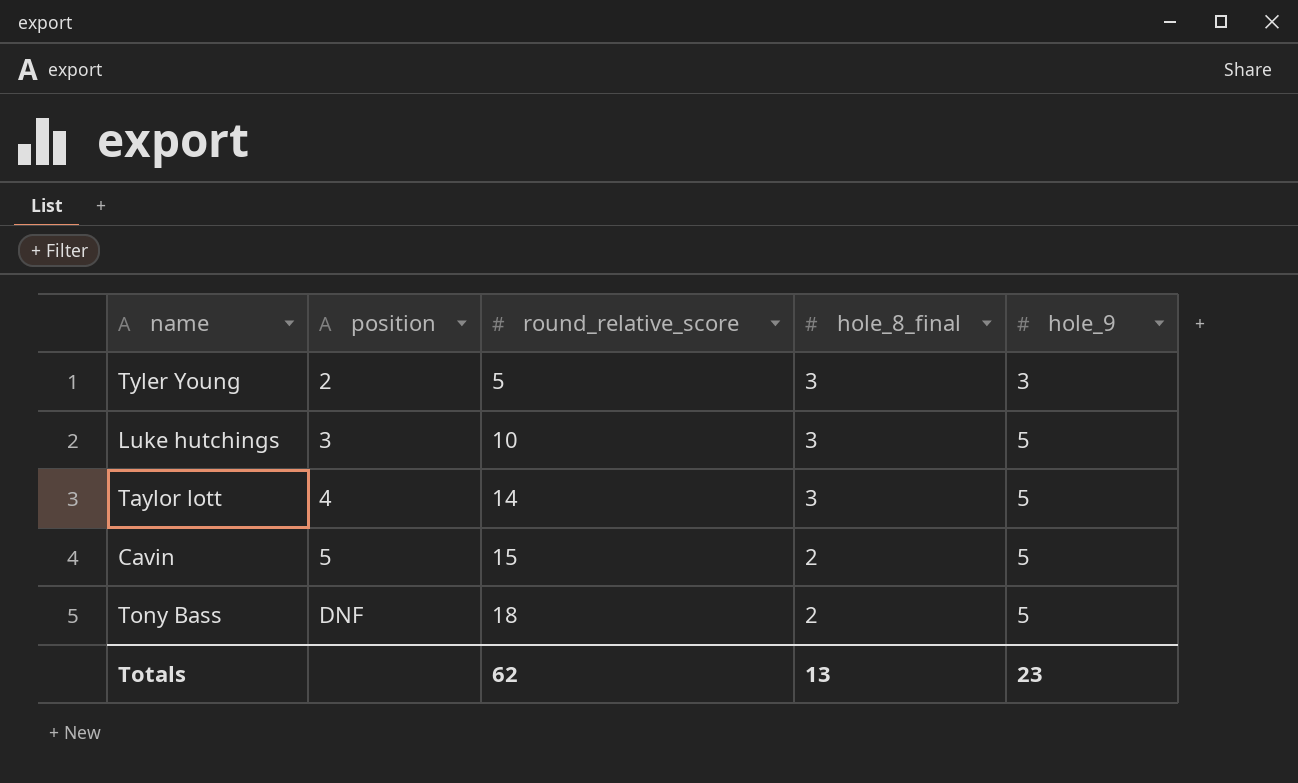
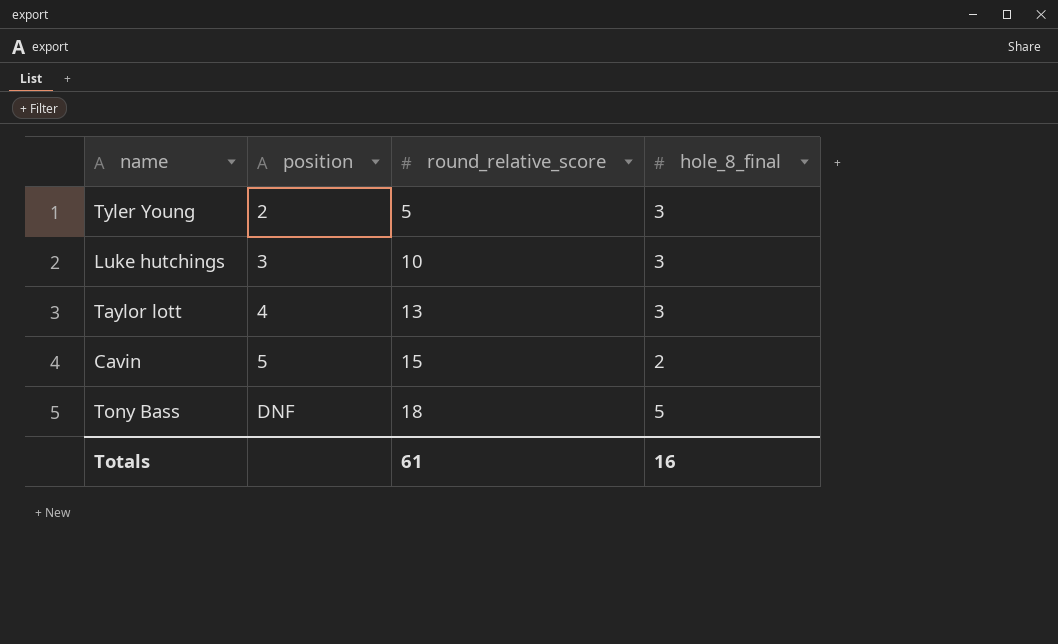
column hole_9 | position: 5 -> none
Taylor lott | round_relative_score: 14 -> 13
Tony Bass | hole_8_final: 2 -> 5
Totals | round_relative_score: 62 -> 61
Totals | hole_8_final: 13 -> 16

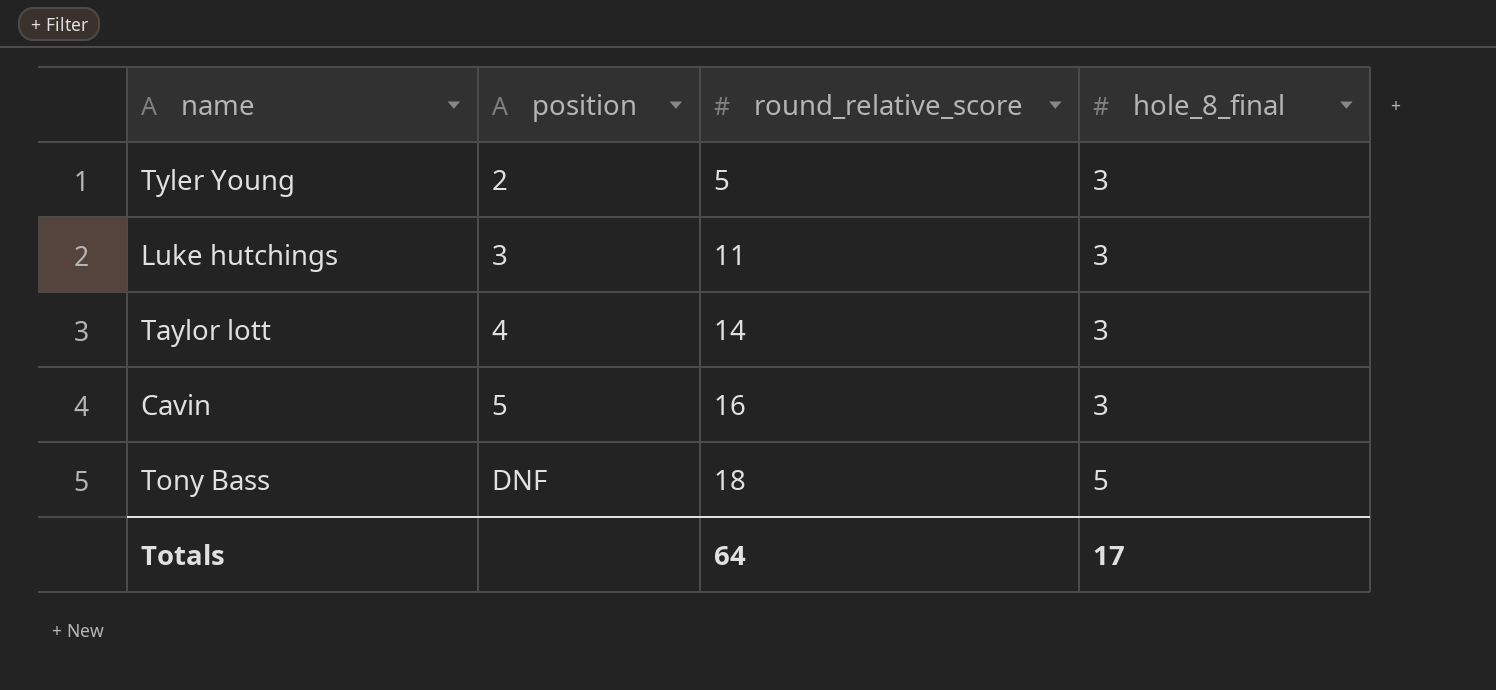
Luke hutchings | round_relative_score: 10 -> 11
Taylor lott | round_relative_score: 13 -> 14
Cavin | round_relative_score: 15 -> 16
Cavin | hole_8_final: 2 -> 3
Totals | round_relative_score: 61 -> 64
Totals | hole_8_final: 16 -> 17

